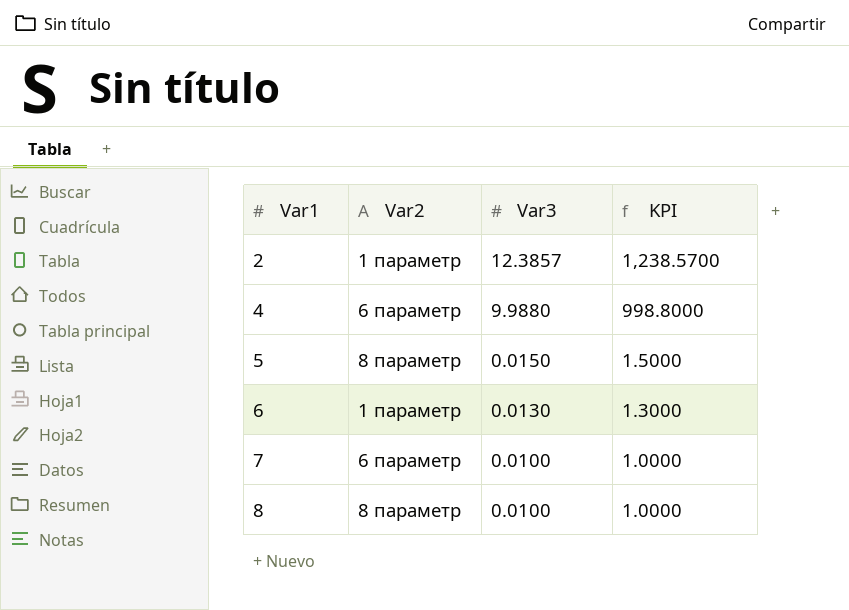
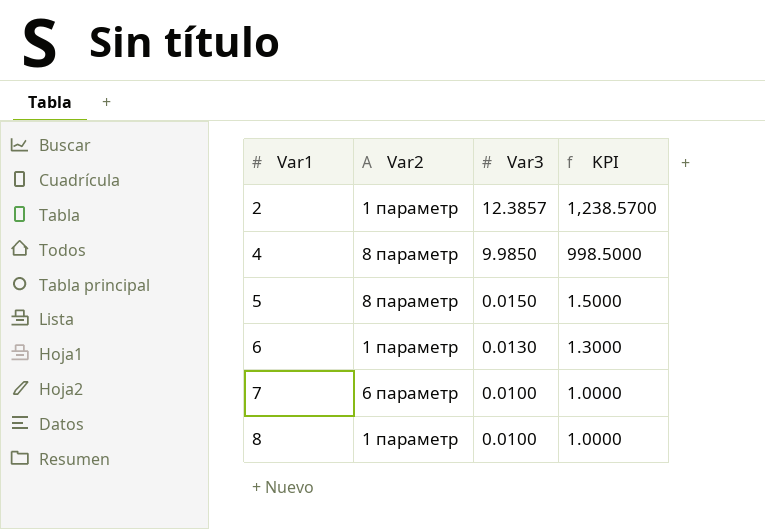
4 | Var2: 6 параметр -> 8 параметр
4 | Var3: 9.9880 -> 9.9850
4 | KPI: 998.8000 -> 998.5000
8 | Var2: 8 параметр -> 1 параметр

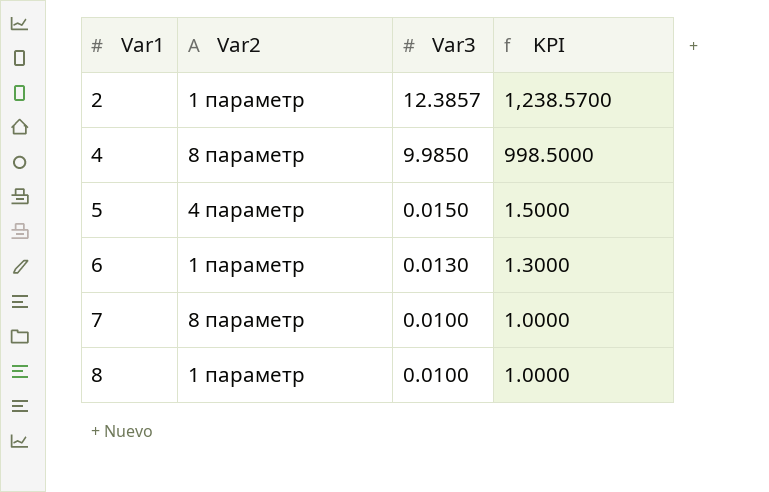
5 | Var2: 8 параметр -> 4 параметр
7 | Var2: 6 параметр -> 8 параметр

